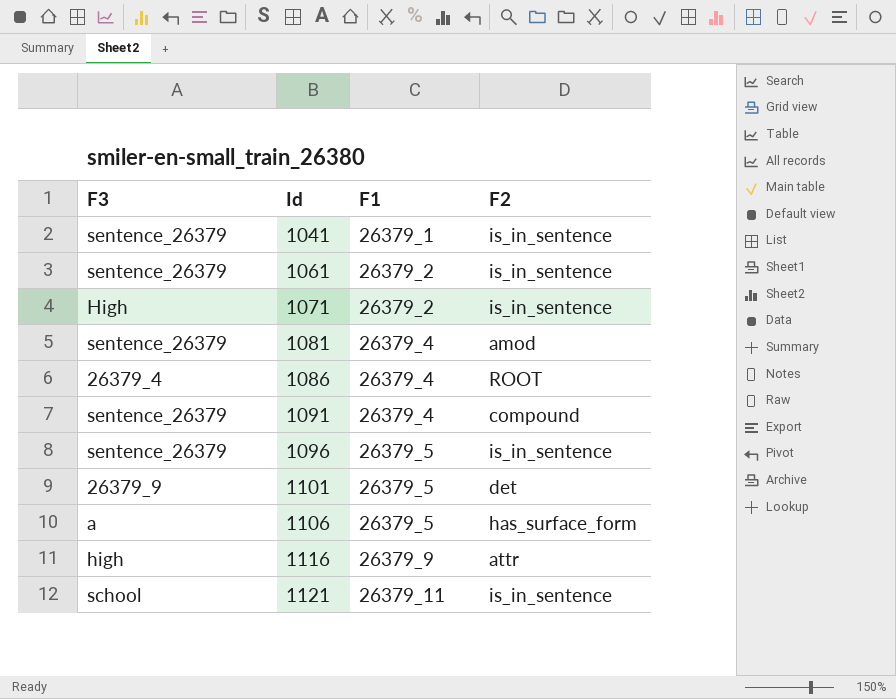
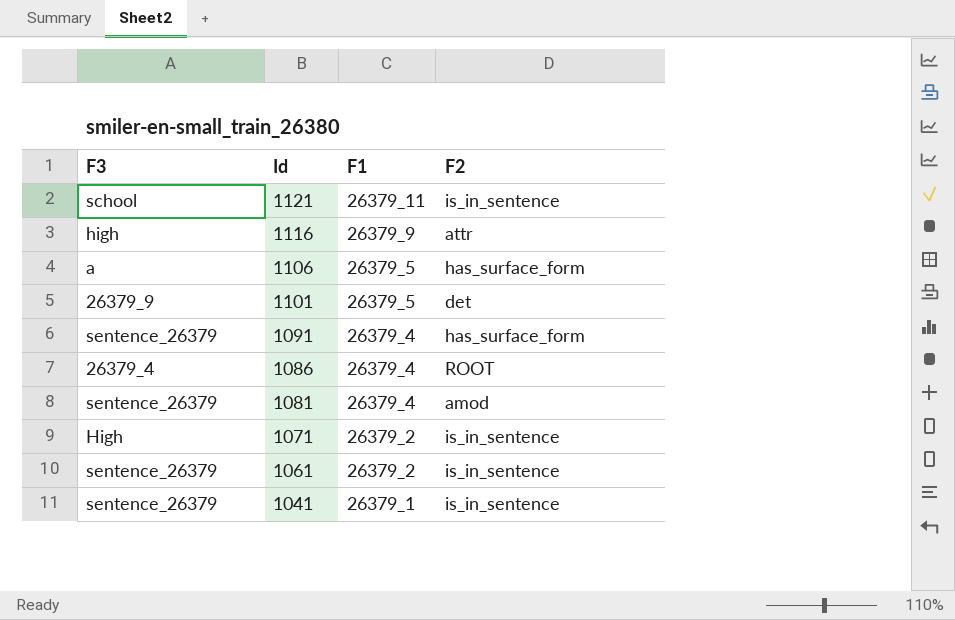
row order: Id ascending -> Id descending
row 1096: sentence_26379 | 26379_5 | is_in_sentence -> none
1091 | F2: compound -> has_surface_form

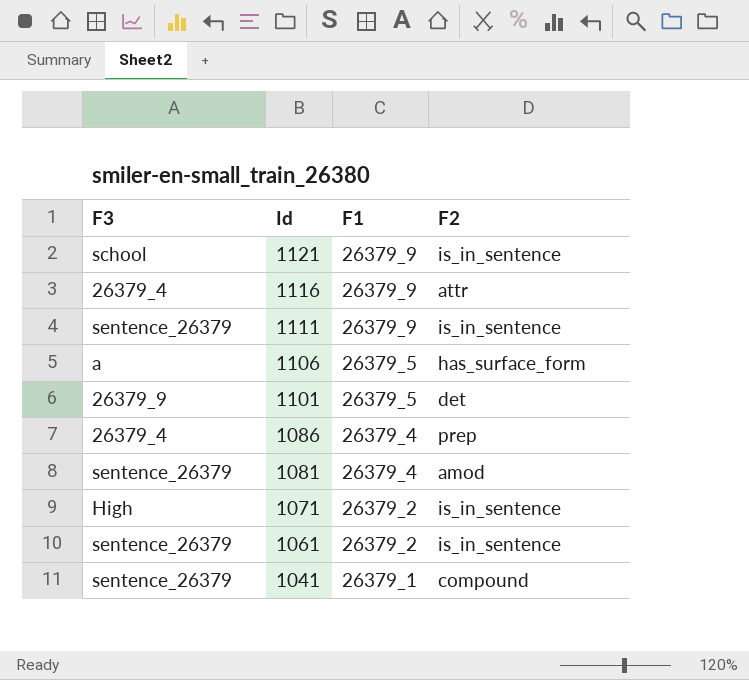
row 1091: sentence_26379 | 26379_4 | has_surface_form -> none
1121 | F1: 26379_11 -> 26379_9
1116 | F3: high -> 26379_4
row 1111: none -> sentence_26379 | 26379_9 | is_in_sentence
1086 | F2: ROOT -> prep
1041 | F2: is_in_sentence -> compound

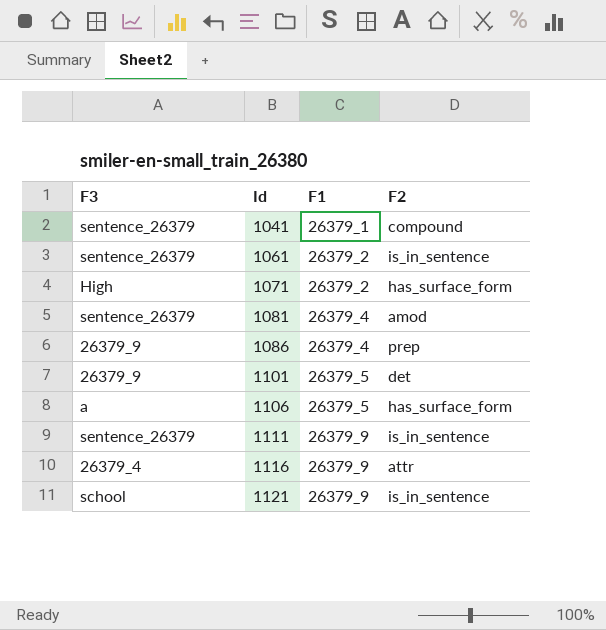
row order: Id descending -> Id ascending
1071 | F2: is_in_sentence -> has_surface_form
1086 | F3: 26379_4 -> 26379_9

